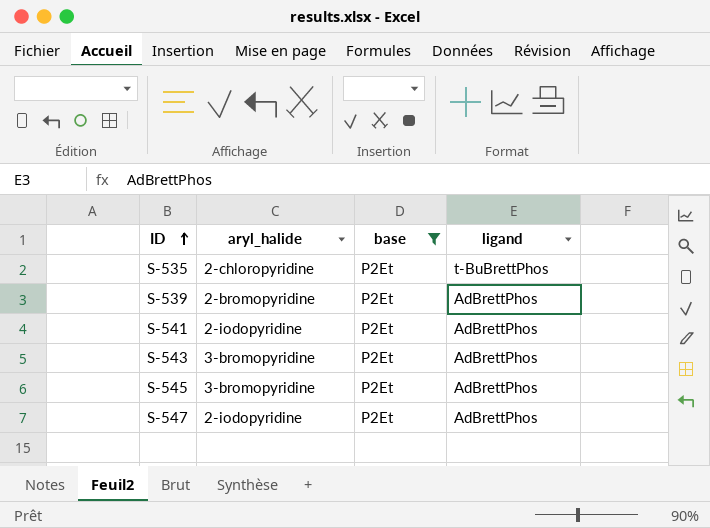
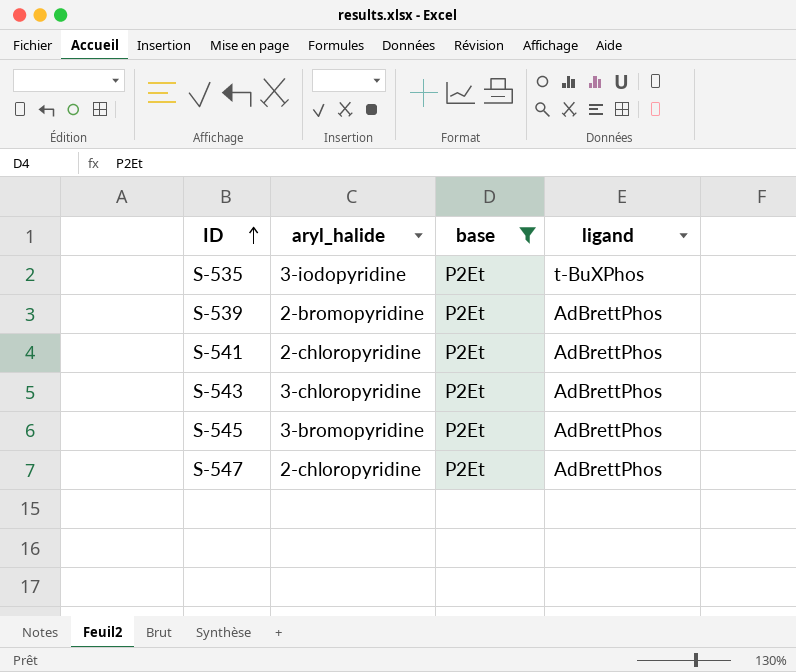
S-535 | aryl_halide: 2-chloropyridine -> 3-iodopyridine
S-535 | ligand: t-BuBrettPhos -> t-BuXPhos
S-541 | aryl_halide: 2-iodopyridine -> 2-chloropyridine
S-543 | aryl_halide: 3-bromopyridine -> 3-chloropyridine
S-547 | aryl_halide: 2-iodopyridine -> 2-chloropyridine

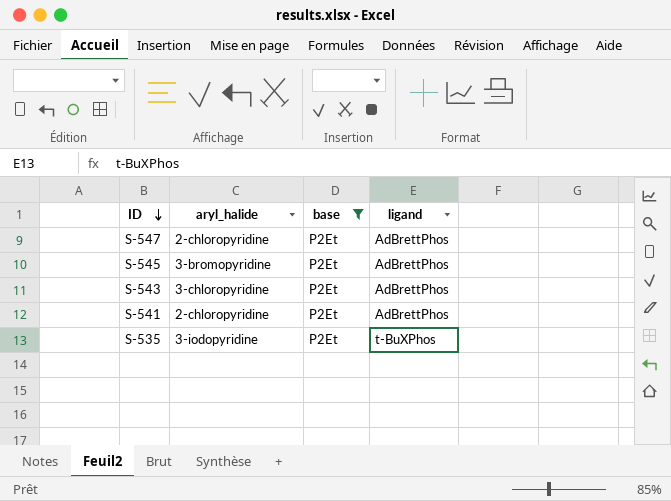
row order: ID ascending -> ID descending
row S-539: 2-bromopyridine | P2Et | AdBrettPhos -> none

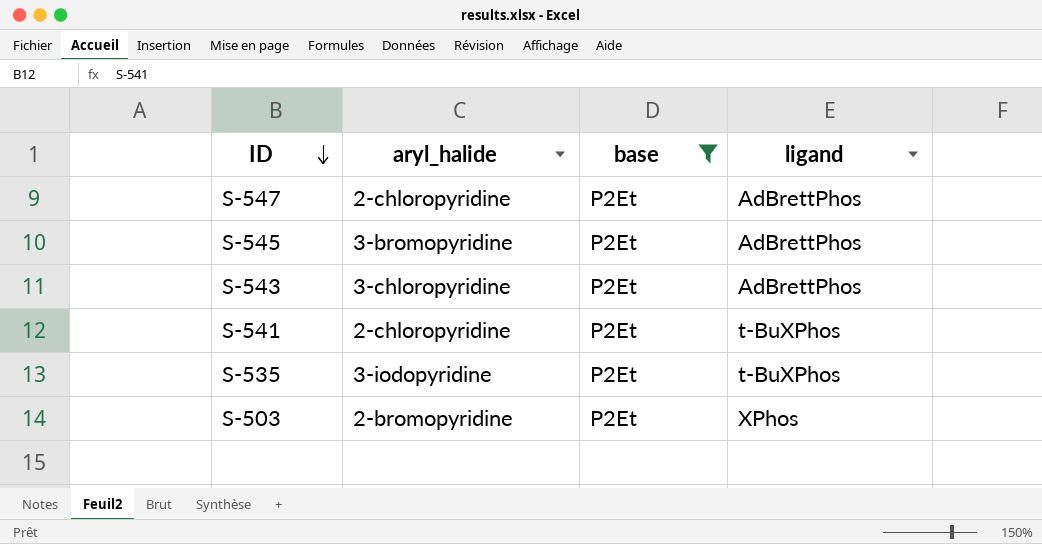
S-541 | ligand: AdBrettPhos -> t-BuXPhos
row S-503: none -> 2-bromopyridine | P2Et | XPhos

